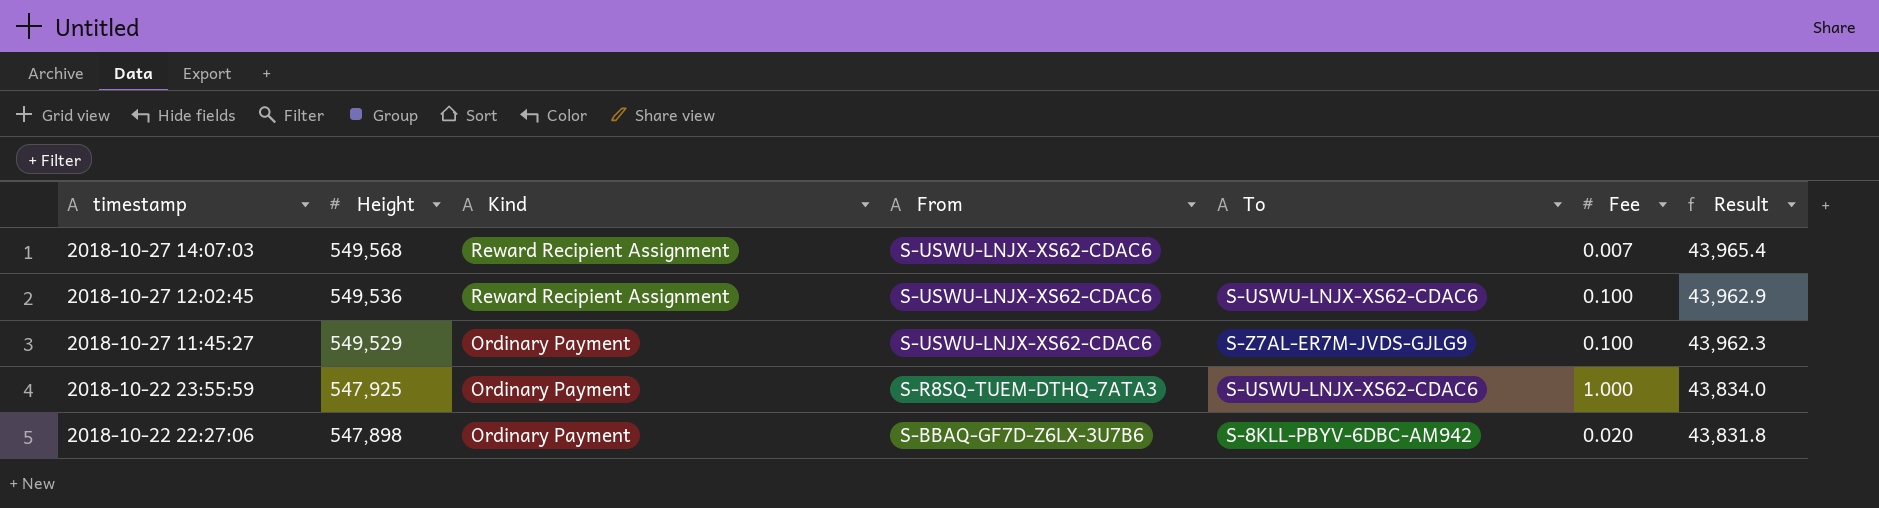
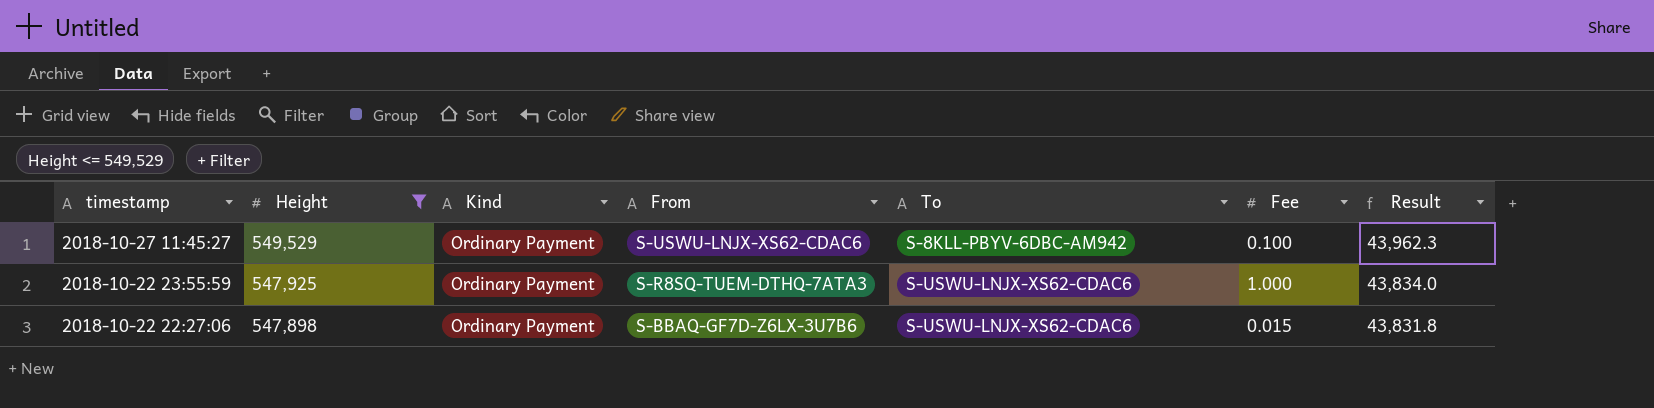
filter: none -> Height <= 549,529
2018-10-27 11:45:27 | To: S-Z7AL-ER7M-JVDS-GJLG9 -> S-8KLL-PBYV-6DBC-AM942
2018-10-22 22:27:06 | To: S-8KLL-PBYV-6DBC-AM942 -> S-USWU-LNJX-XS62-CDAC6
2018-10-22 22:27:06 | Fee: 0.020 -> 0.015

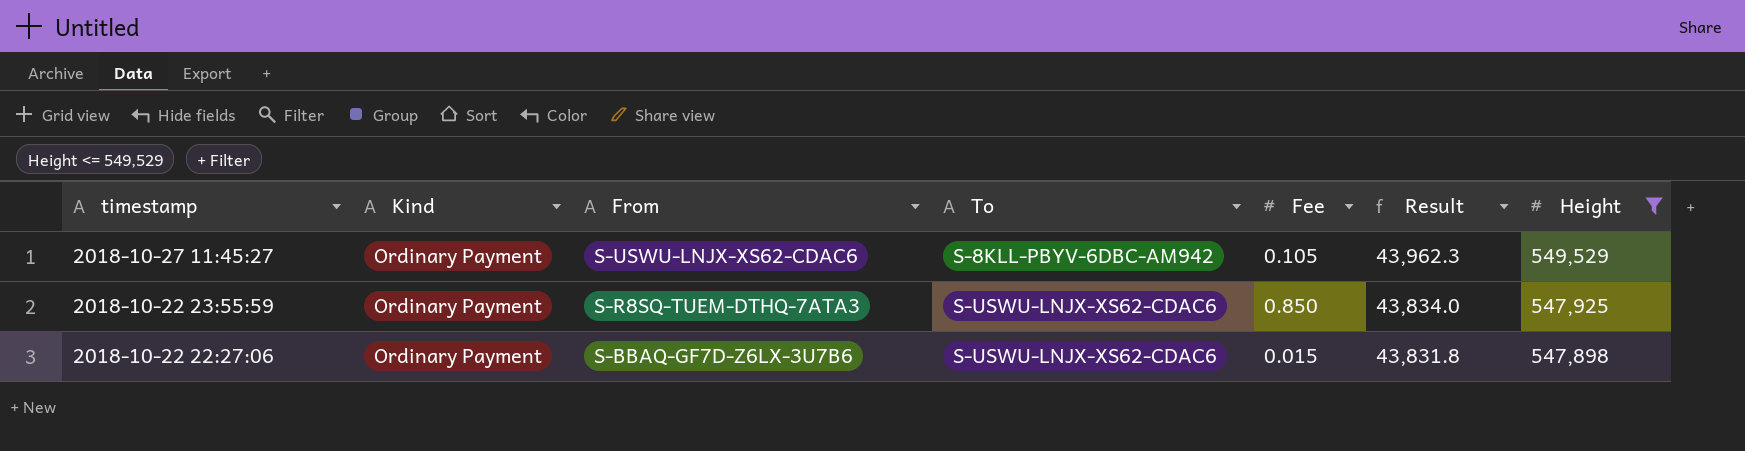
column Height | position: 2 -> 7
2018-10-27 11:45:27 | Fee: 0.100 -> 0.105
2018-10-22 23:55:59 | Fee: 1.000 -> 0.850

